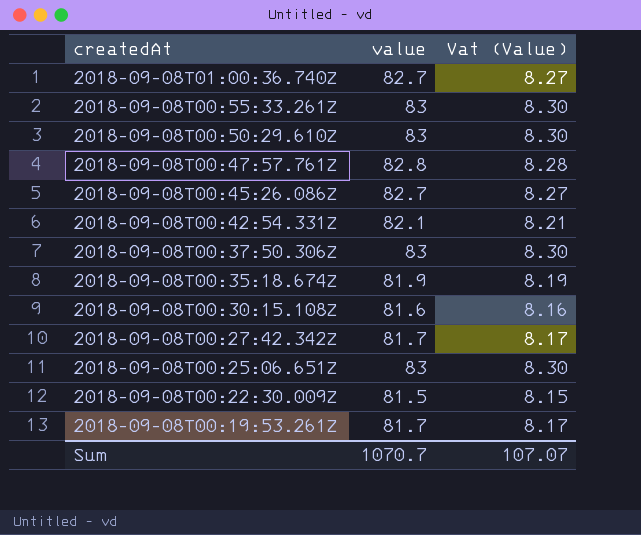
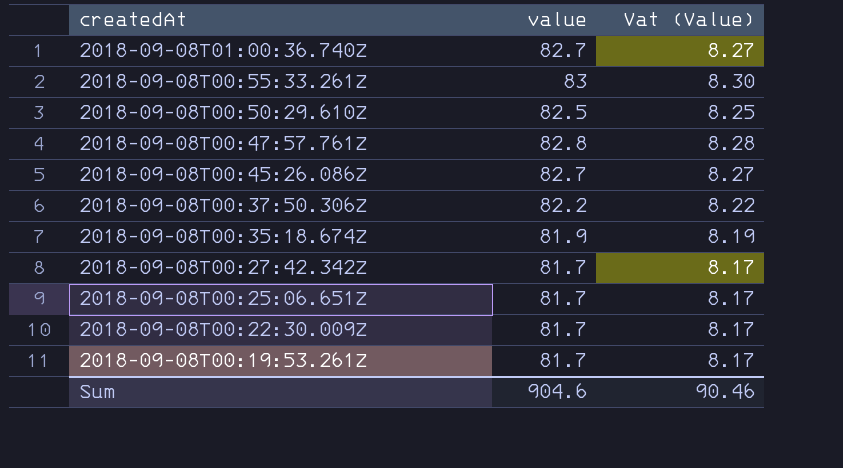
row 2018-09-08T00:42:54.331Z: 82.1 | 8.21 -> none
row 2018-09-08T00:30:15.108Z: 81.6 | 8.16 -> none
2018-09-08T00:50:29.610Z | value: 83 -> 82.5
2018-09-08T00:50:29.610Z | Vat (Value): 8.30 -> 8.25
2018-09-08T00:37:50.306Z | value: 83 -> 82.2
2018-09-08T00:37:50.306Z | Vat (Value): 8.30 -> 8.22
2018-09-08T00:25:06.651Z | value: 83 -> 81.7
2018-09-08T00:25:06.651Z | Vat (Value): 8.30 -> 8.17
2018-09-08T00:22:30.009Z | value: 81.5 -> 81.7
2018-09-08T00:22:30.009Z | Vat (Value): 8.15 -> 8.17
Sum | value: 1070.7 -> 904.6
Sum | Vat (Value): 107.07 -> 90.46

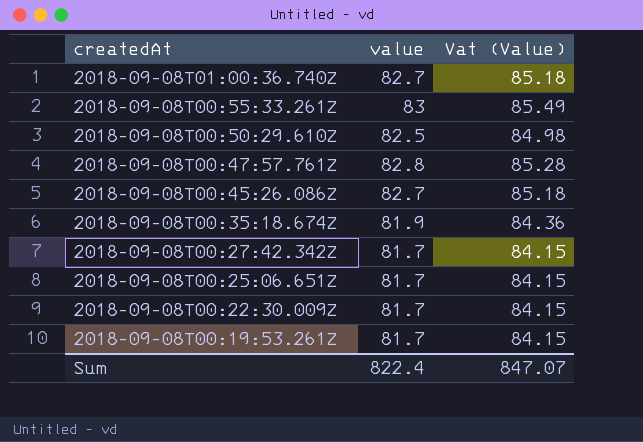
column Vat (Value) | formula: [value] * 0.1 -> [value] * 1.03
row 2018-09-08T00:37:50.306Z: 82.2 | 8.22 -> none
Sum | value: 904.6 -> 822.4
Sum | Vat (Value): 90.46 -> 847.07

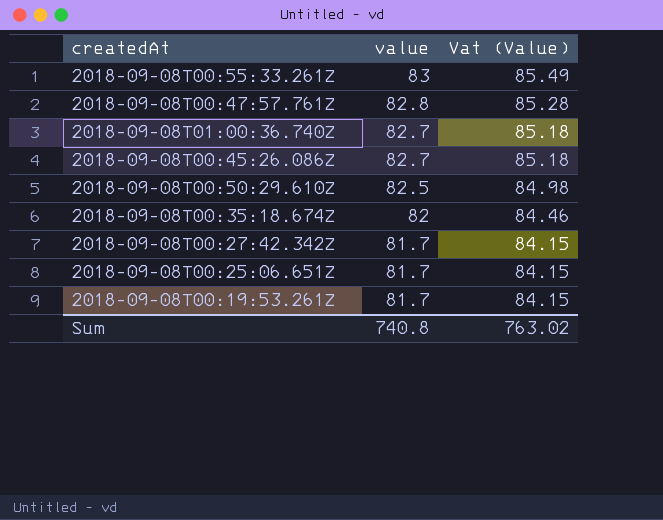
row order: createdAt descending -> value descending
row 2018-09-08T00:22:30.009Z: 81.7 | 84.15 -> none
2018-09-08T00:35:18.674Z | value: 81.9 -> 82
2018-09-08T00:35:18.674Z | Vat (Value): 84.36 -> 84.46
Sum | value: 822.4 -> 740.8
Sum | Vat (Value): 847.07 -> 763.02

